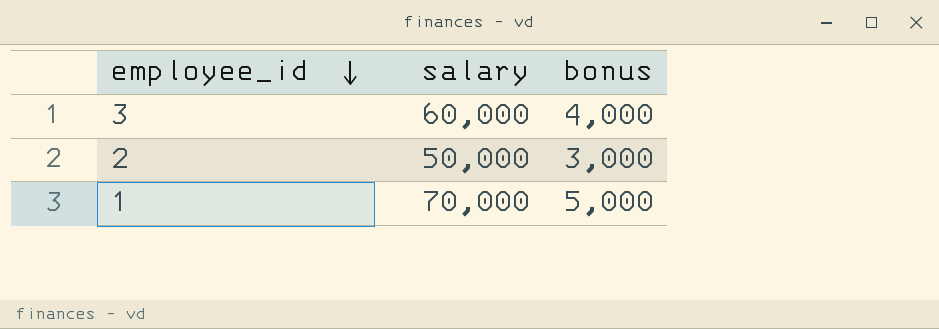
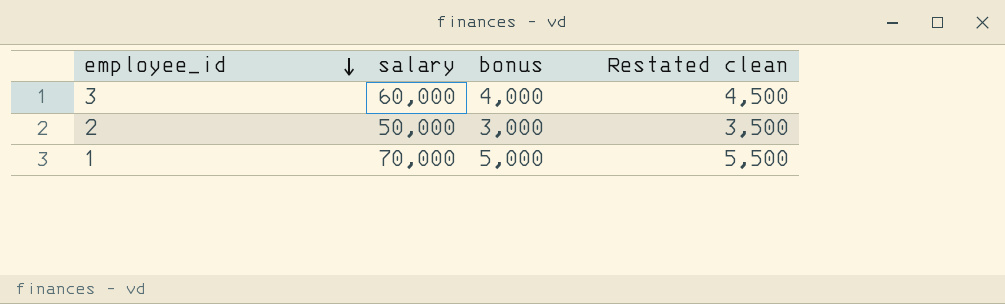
column Restated clean | formula: none -> [bonus] + 500

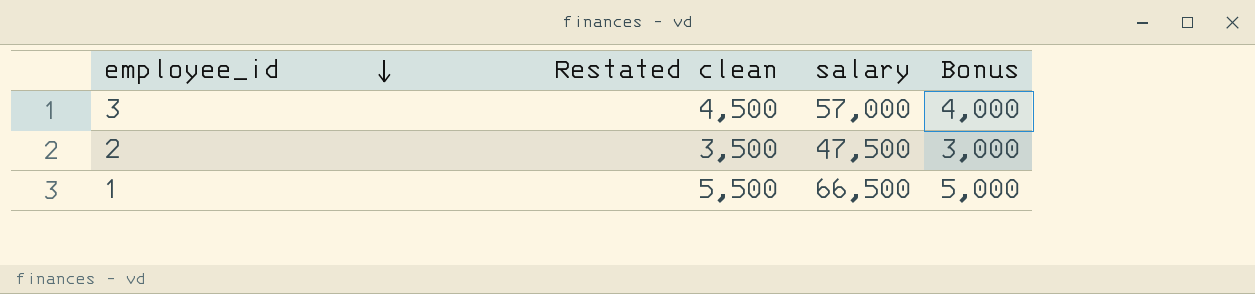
column Restated clean | position: 4 -> 2
column name: bonus -> Bonus
3 | salary: 60,000 -> 57,000
2 | salary: 50,000 -> 47,500
1 | salary: 70,000 -> 66,500

